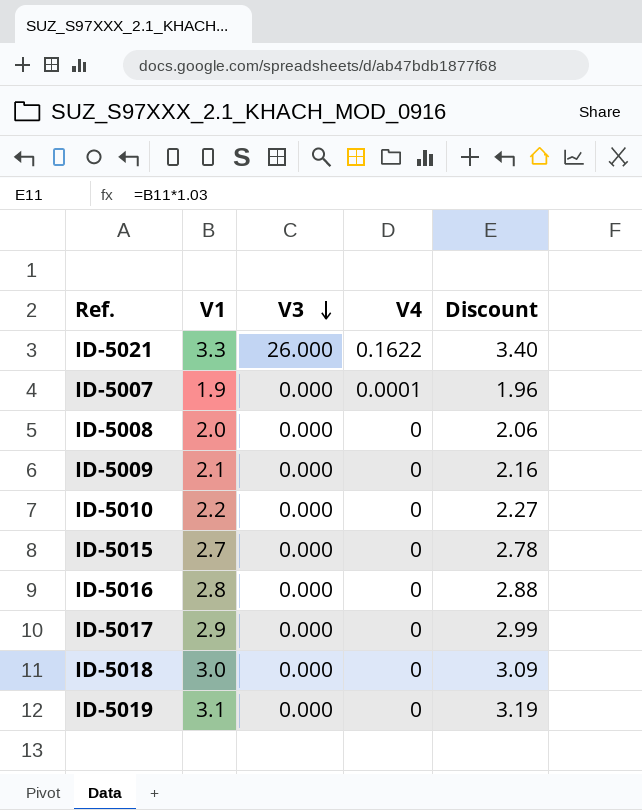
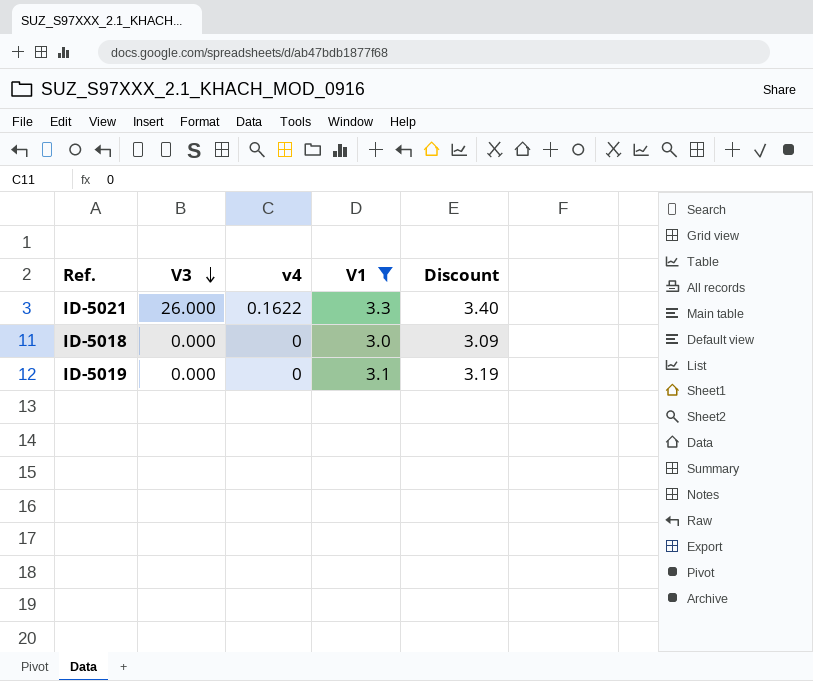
filter: none -> V1 >= 3.0
column name: V4 -> v4
column V1 | position: 2 -> 4

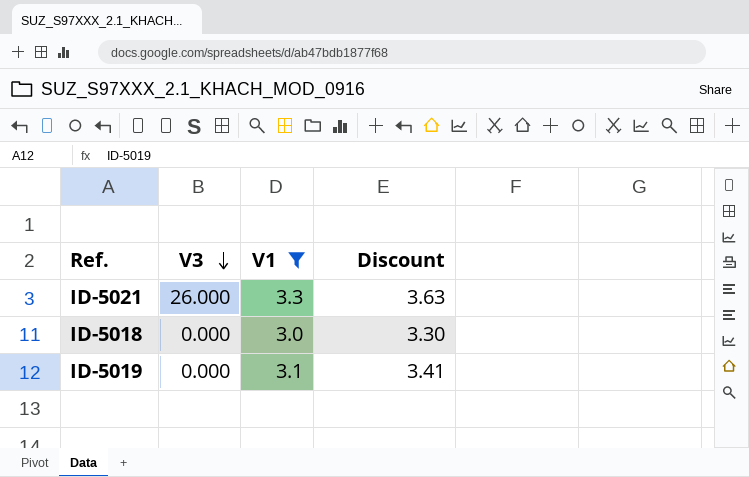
column v4 | position: 3 -> none
column Discount | formula: [V1] * 1.03 -> [V1] * 1.1

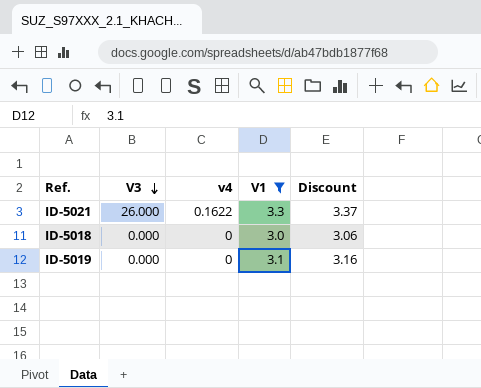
column v4 | position: none -> 3
column Discount | formula: [V1] * 1.1 -> [V1] * 1.02

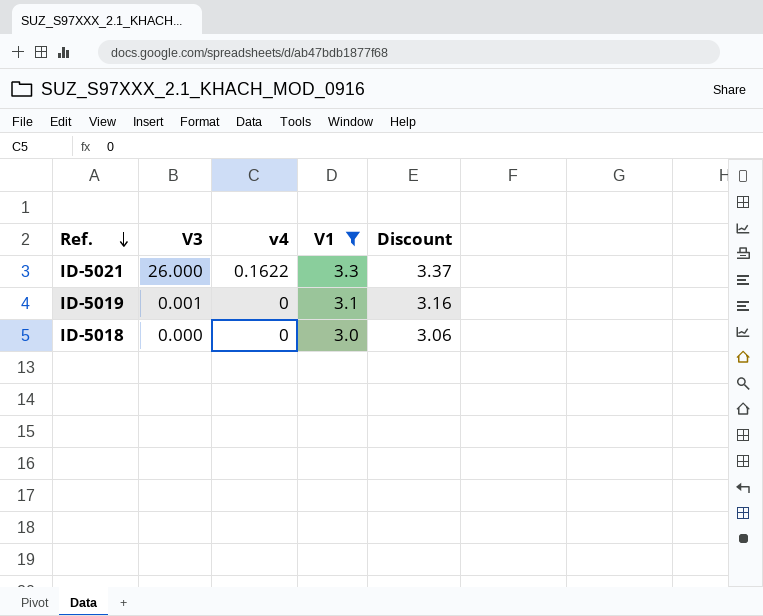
row order: V3 descending -> Ref. descending
ID-5019 | V3: 0.000 -> 0.001

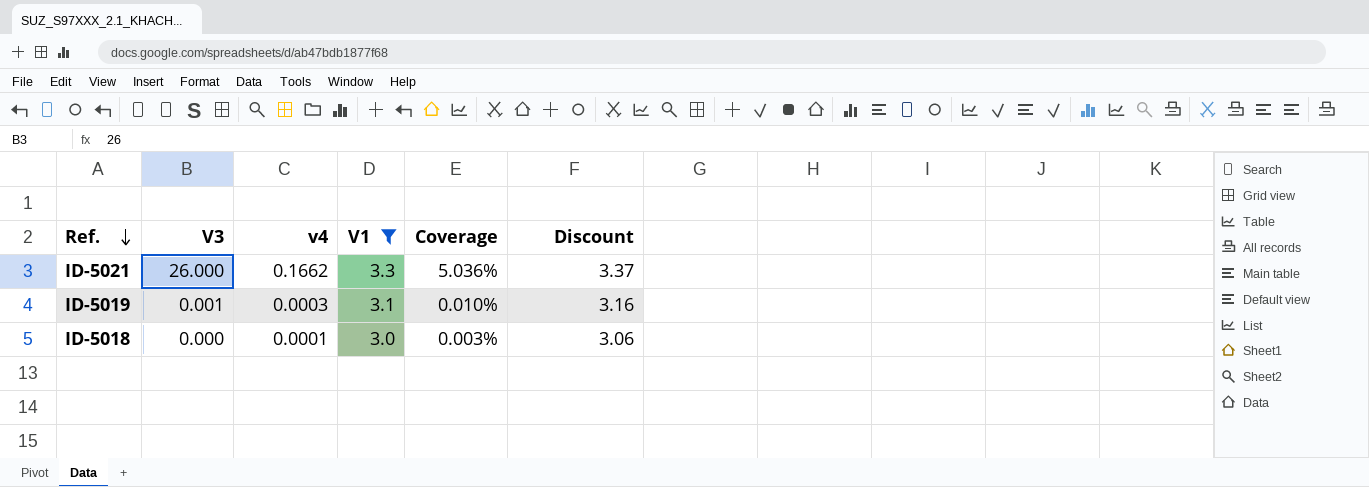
column Coverage | formula: none -> [v4] / [V1]
ID-5021 | v4: 0.1622 -> 0.1662
ID-5019 | v4: 0 -> 0.0003
ID-5018 | v4: 0 -> 0.0001

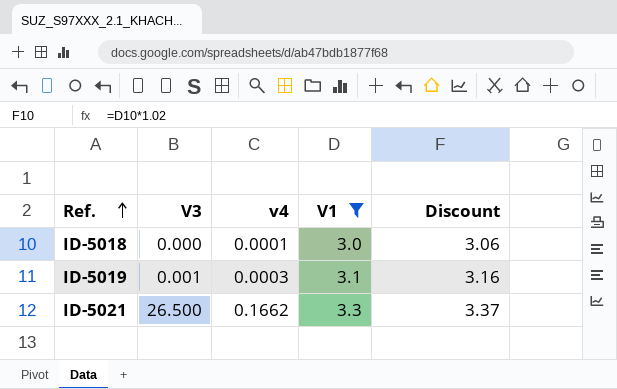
row order: Ref. descending -> Ref. ascending
column Coverage | formula: [v4] / [V1] -> none
ID-5021 | V3: 26.000 -> 26.500

